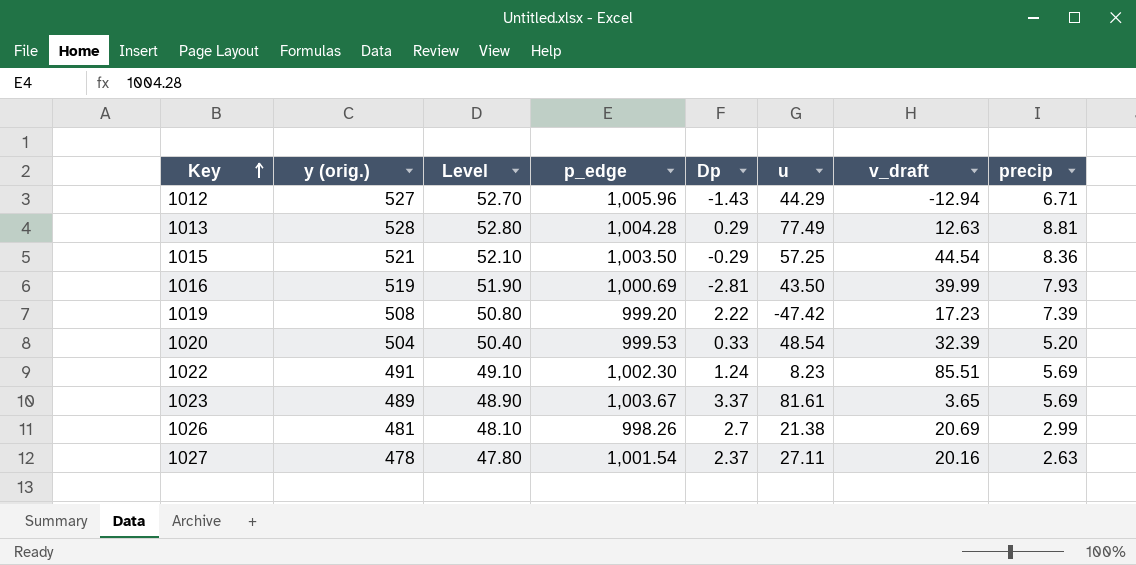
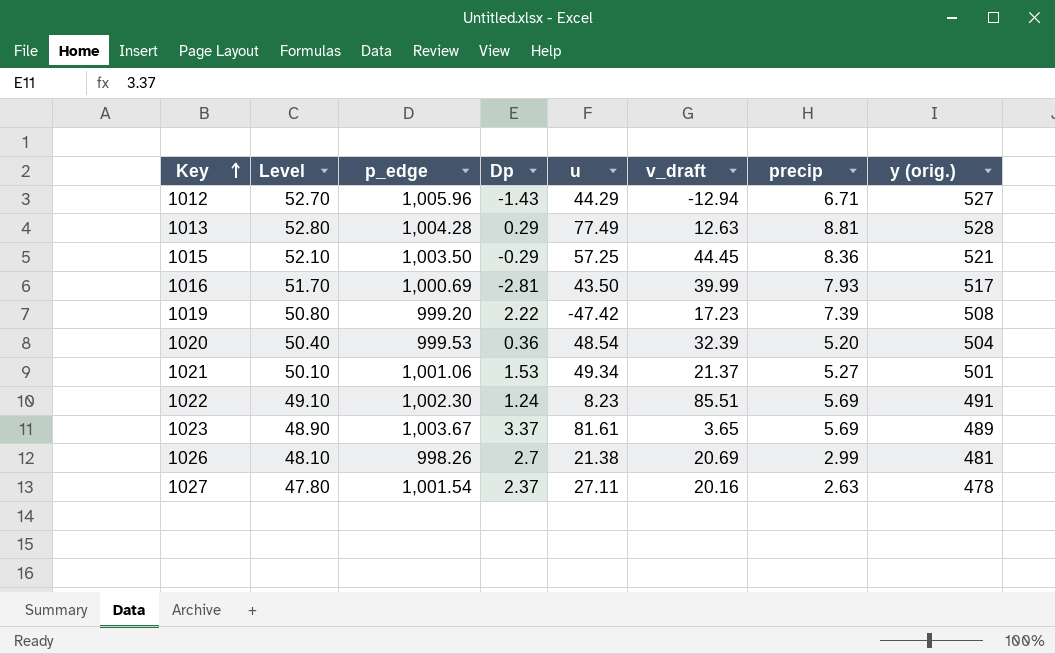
column y (orig.) | position: 2 -> 8
1015 | v_draft: 44.54 -> 44.45
1016 | Level: 51.90 -> 51.70
1016 | y (orig.): 519 -> 517
1020 | Dp: 0.33 -> 0.36
row 1021: none -> 50.10 | 1,001.06 | 1.53 | 49.34 | 21.37 | 5.27 | 501

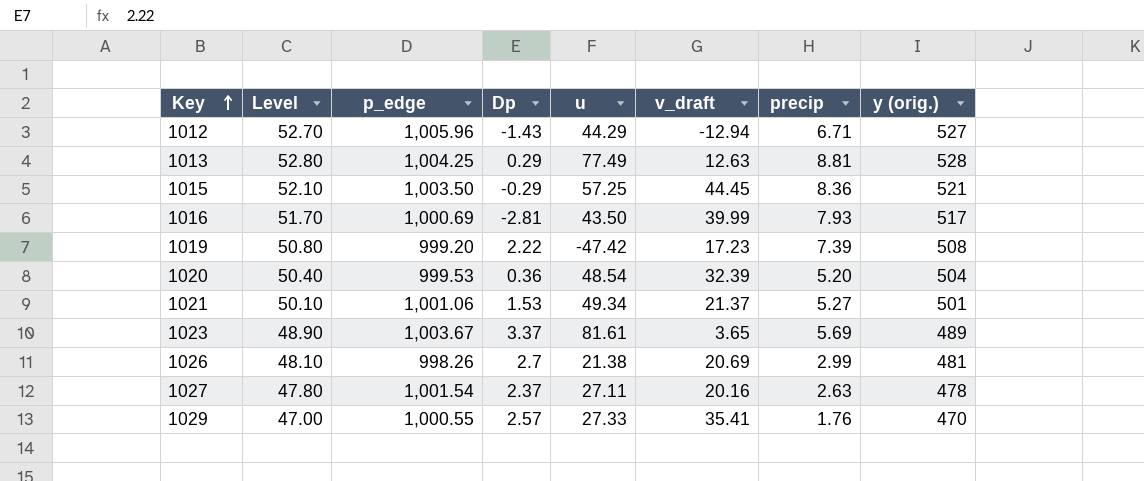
row 1022: 49.10 | 1,002.30 | 1.24 | 8.23 | 85.51 | 5.69 | 491 -> none
1013 | p_edge: 1,004.28 -> 1,004.25
row 1029: none -> 47.00 | 1,000.55 | 2.57 | 27.33 | 35.41 | 1.76 | 470

